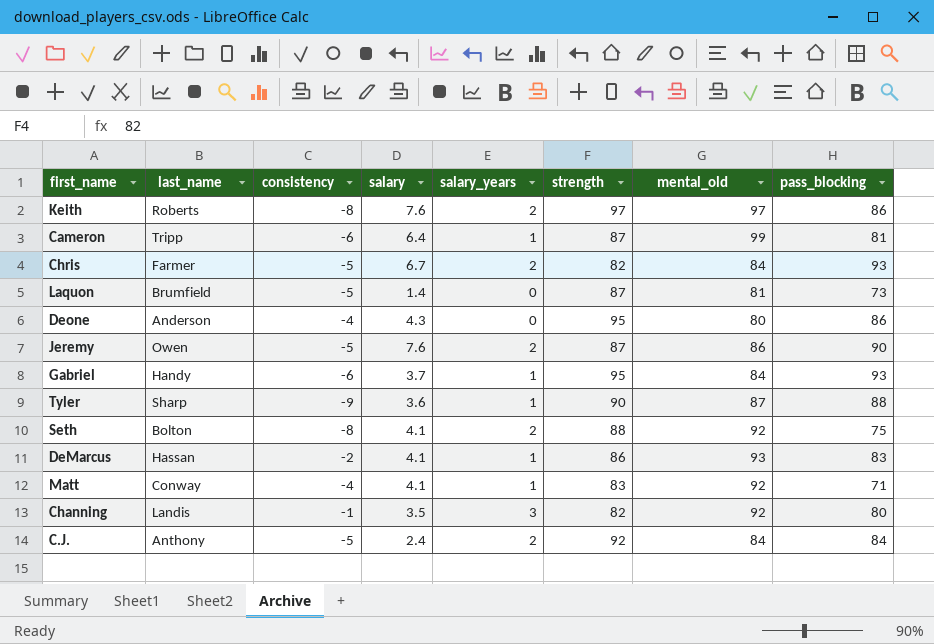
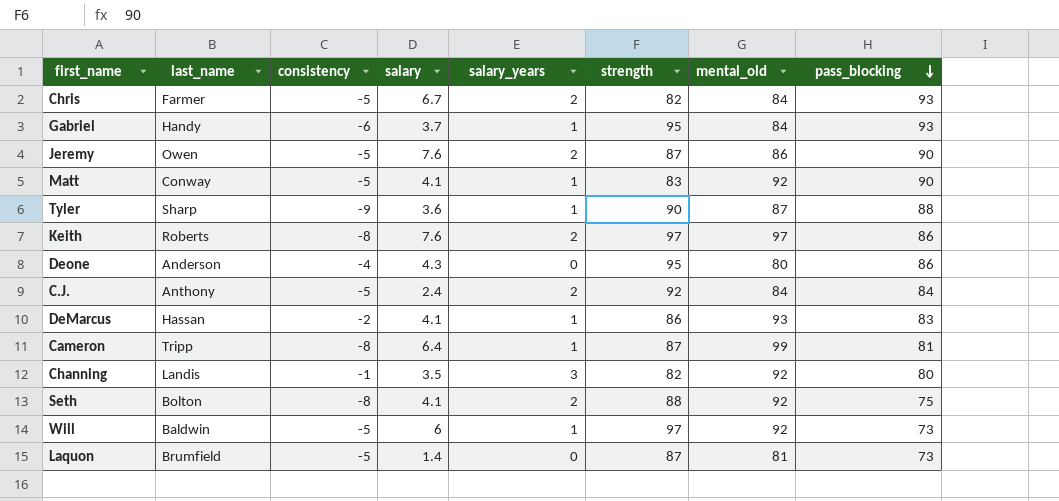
row order: none -> pass_blocking descending
Matt | consistency: -4 -> -5
Matt | pass_blocking: 71 -> 90
Cameron | consistency: -6 -> -8
row Will: none -> Baldwin | -5 | 6 | 1 | 97 | 92 | 73

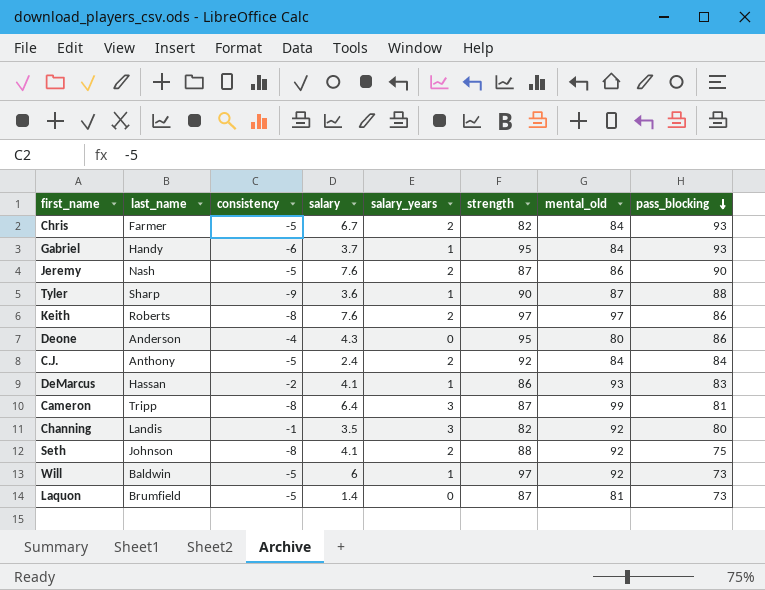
row Matt: Conway | -5 | 4.1 | 1 | 83 | 92 | 90 -> none
Jeremy | last_name: Owen -> Nash
Cameron | salary_years: 1 -> 3
Seth | last_name: Bolton -> Johnson

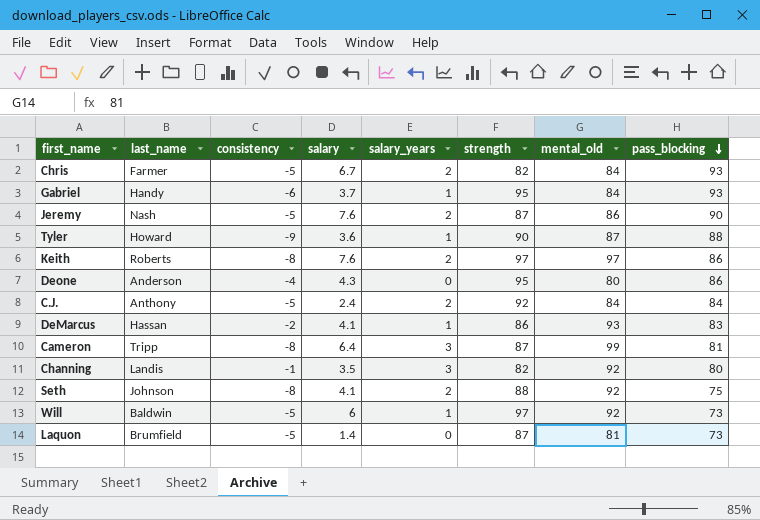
Tyler | last_name: Sharp -> Howard

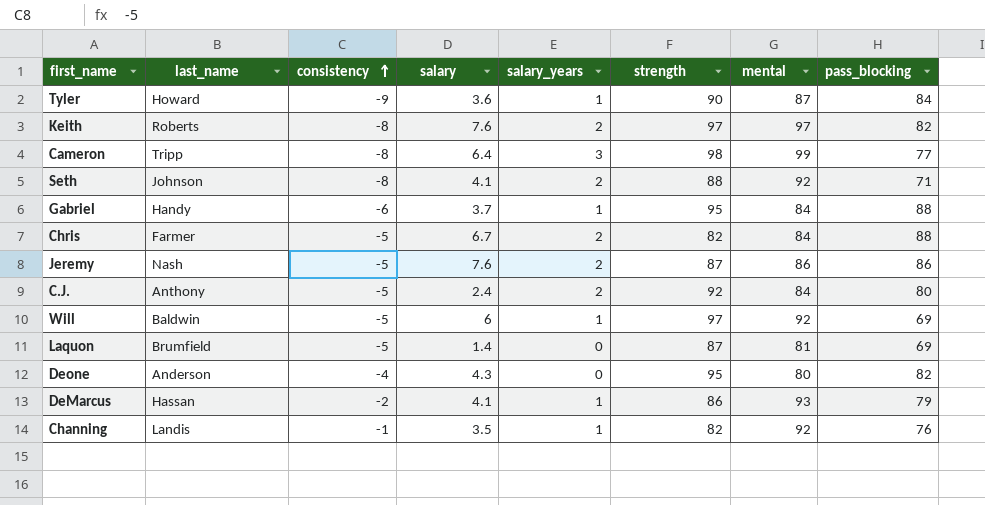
row order: pass_blocking descending -> consistency ascending
column name: mental_old -> mental
Tyler | pass_blocking: 88 -> 84
Keith | pass_blocking: 86 -> 82
Cameron | strength: 87 -> 98
Cameron | pass_blocking: 81 -> 77
Seth | pass_blocking: 75 -> 71
Gabriel | pass_blocking: 93 -> 88
Chris | pass_blocking: 93 -> 88
Jeremy | pass_blocking: 90 -> 86
C.J. | pass_blocking: 84 -> 80
Will | pass_blocking: 73 -> 69
Laquon | pass_blocking: 73 -> 69
Deone | pass_blocking: 86 -> 82
DeMarcus | pass_blocking: 83 -> 79
Channing | salary_years: 3 -> 1
Channing | pass_blocking: 80 -> 76

